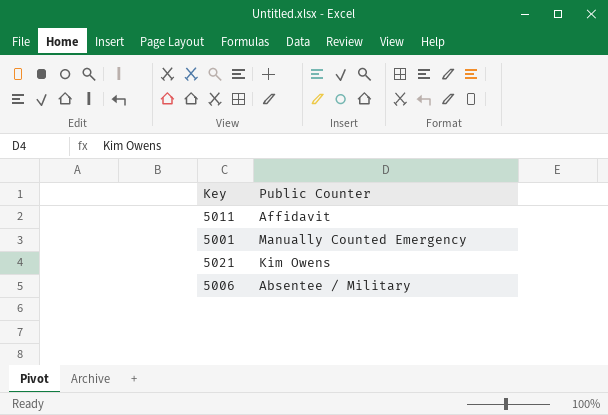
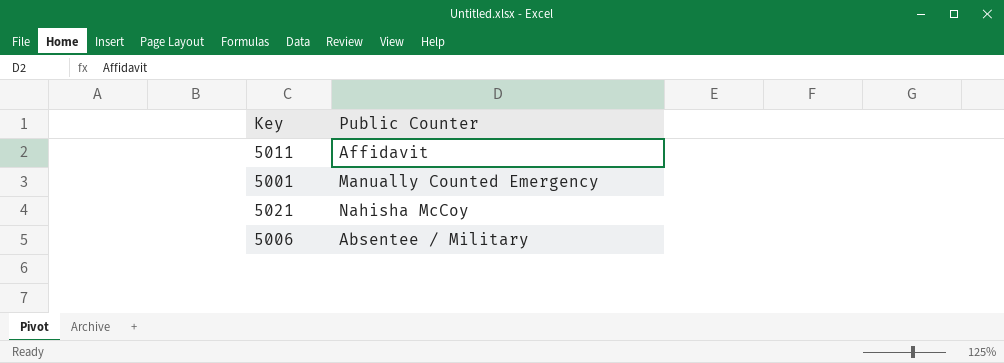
5021 | Public Counter: Kim Owens -> Nahisha McCoy

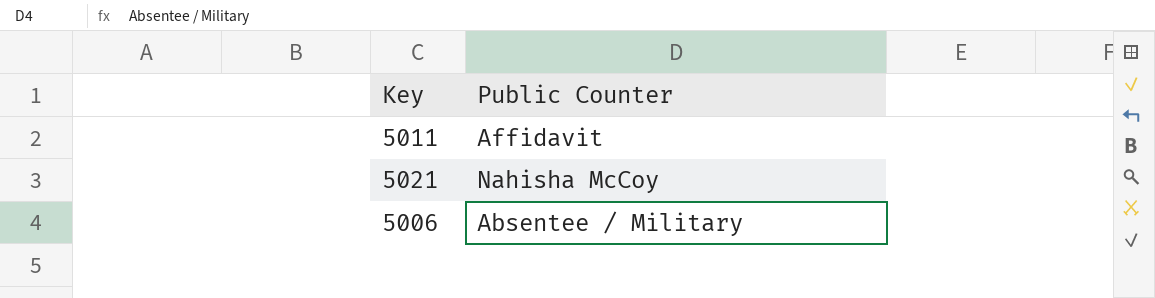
row 5001: Manually Counted Emergency -> none

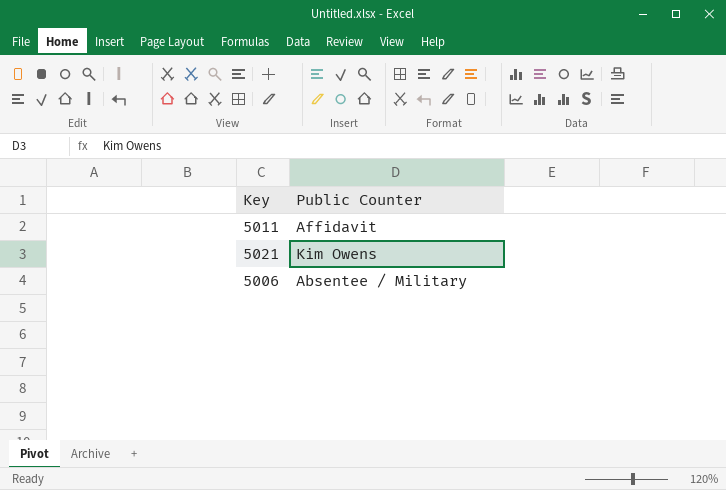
5021 | Public Counter: Nahisha McCoy -> Kim Owens

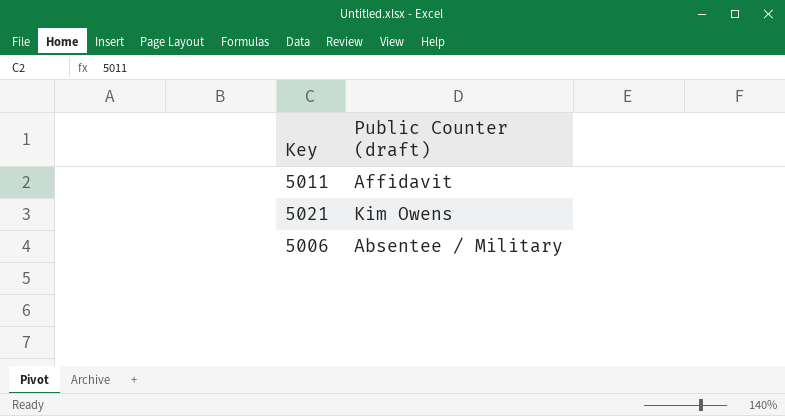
column name: Public Counter -> Public Counter (draft)

